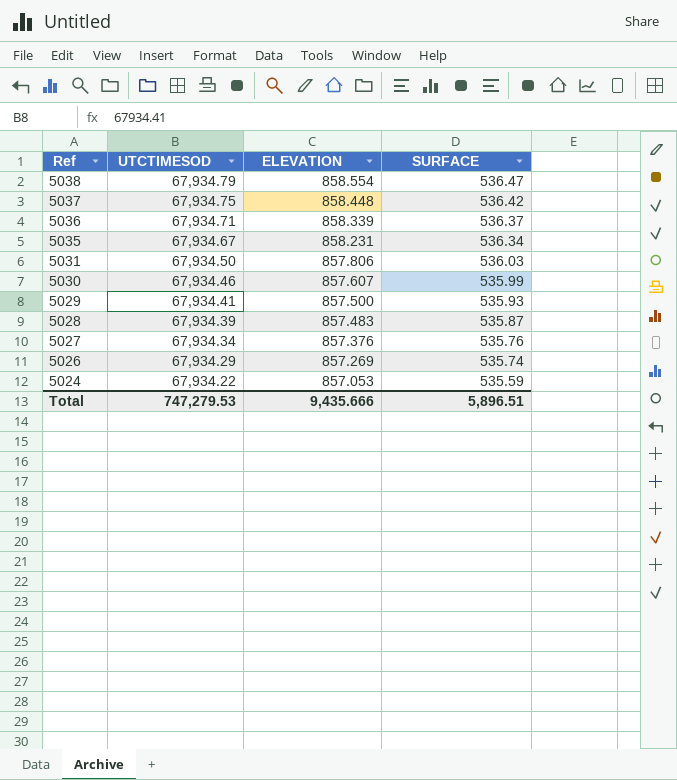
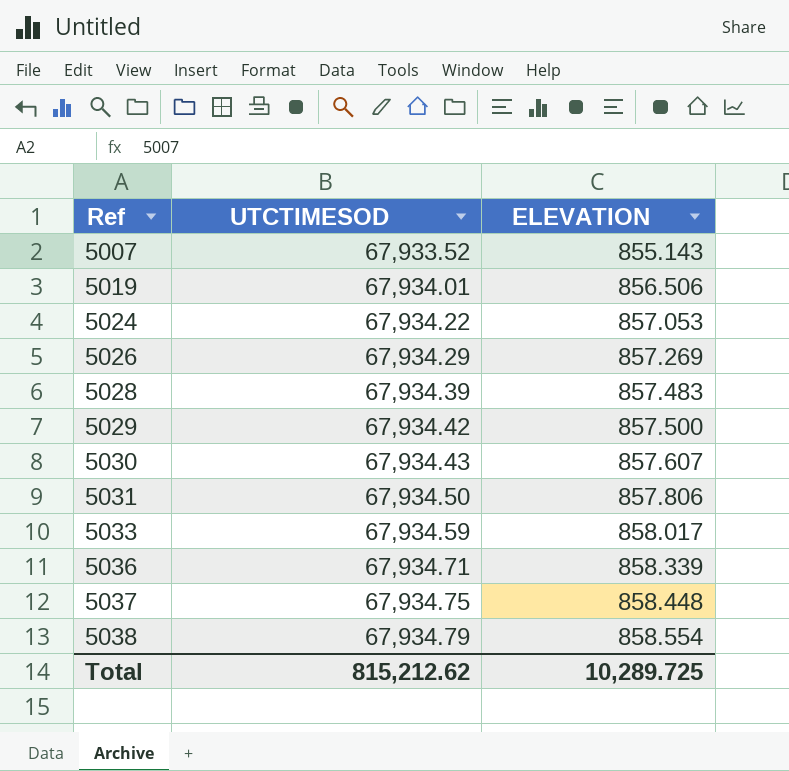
row order: Ref descending -> Ref ascending
column SURFACE | position: 4 -> none
row 5035: 67,934.67 | 858.231 | 536.34 -> none
row 5027: 67,934.34 | 857.376 | 535.76 -> none
row 5007: none -> 67,933.52 | 855.143
row 5019: none -> 67,934.01 | 856.506
5029 | UTCTIMESOD: 67,934.41 -> 67,934.42
5030 | UTCTIMESOD: 67,934.46 -> 67,934.43
row 5033: none -> 67,934.59 | 858.017
Total | UTCTIMESOD: 747,279.53 -> 815,212.62
Total | ELEVATION: 9,435.666 -> 10,289.725

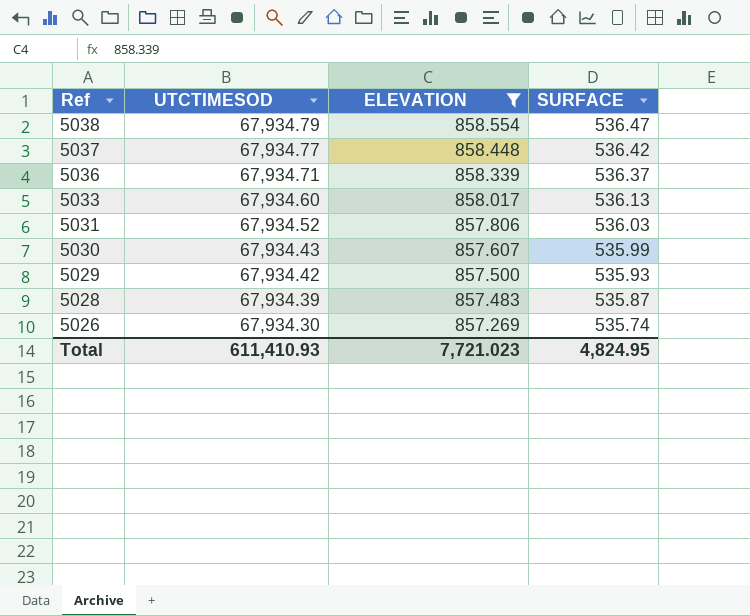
filter: none -> ELEVATION >= 857.269
row order: Ref ascending -> Ref descending
column SURFACE | position: none -> 4
5037 | UTCTIMESOD: 67,934.75 -> 67,934.77
5033 | UTCTIMESOD: 67,934.59 -> 67,934.60
5031 | UTCTIMESOD: 67,934.50 -> 67,934.52
5026 | UTCTIMESOD: 67,934.29 -> 67,934.30
Total | UTCTIMESOD: 815,212.62 -> 611,410.93
Total | ELEVATION: 10,289.725 -> 7,721.023

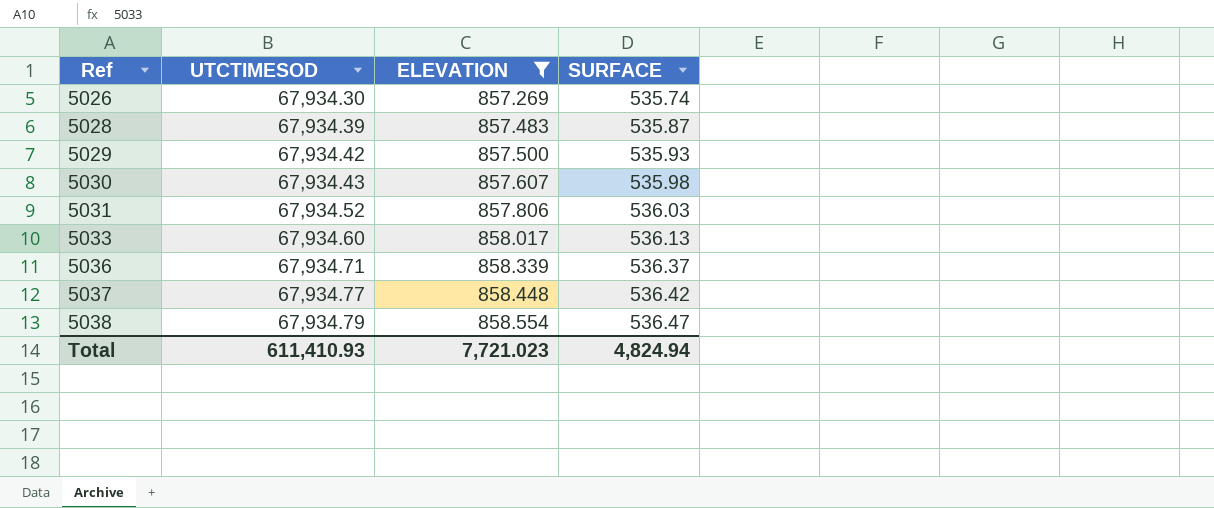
row order: Ref descending -> Ref ascending
5030 | SURFACE: 535.99 -> 535.98
Total | SURFACE: 4,824.95 -> 4,824.94

